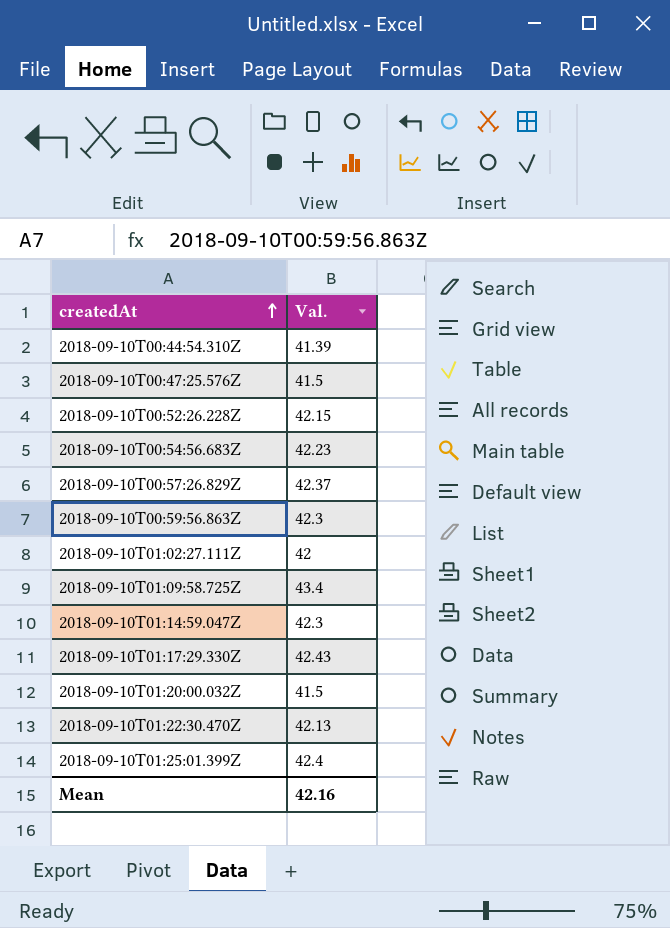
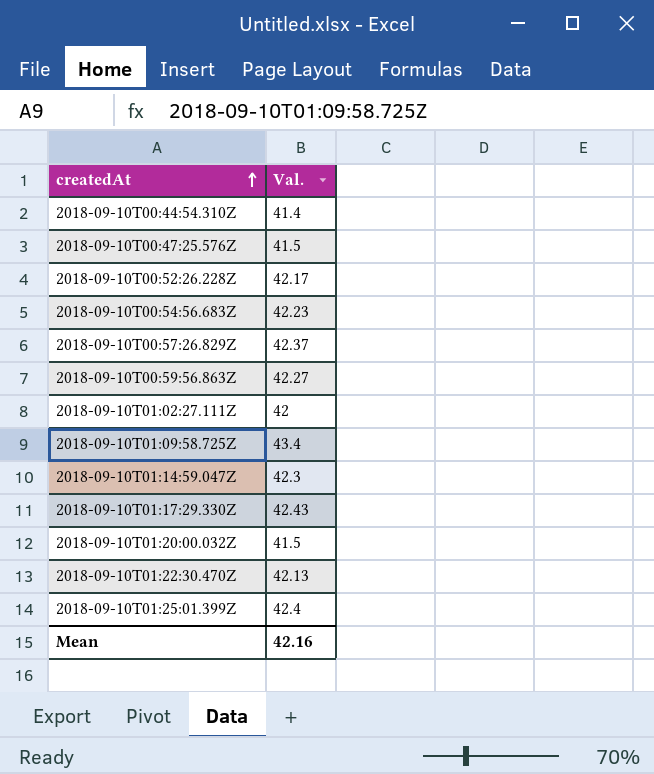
2018-09-10T00:44:54.310Z | Val.: 41.39 -> 41.4
2018-09-10T00:52:26.228Z | Val.: 42.15 -> 42.17
2018-09-10T00:59:56.863Z | Val.: 42.3 -> 42.27

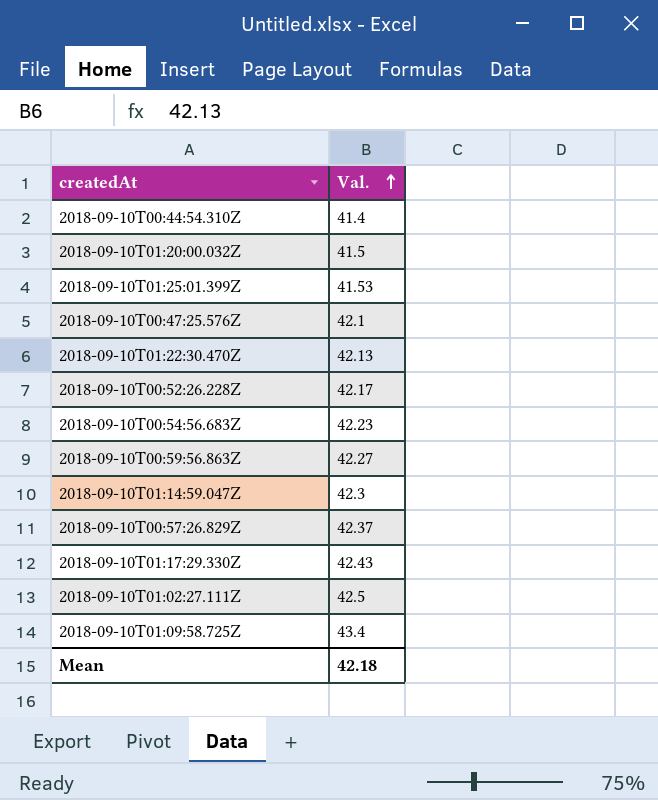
row order: createdAt ascending -> Val. ascending
2018-09-10T01:25:01.399Z | Val.: 42.4 -> 41.53
2018-09-10T00:47:25.576Z | Val.: 41.5 -> 42.1
2018-09-10T01:02:27.111Z | Val.: 42 -> 42.5
Mean | Val.: 42.16 -> 42.18

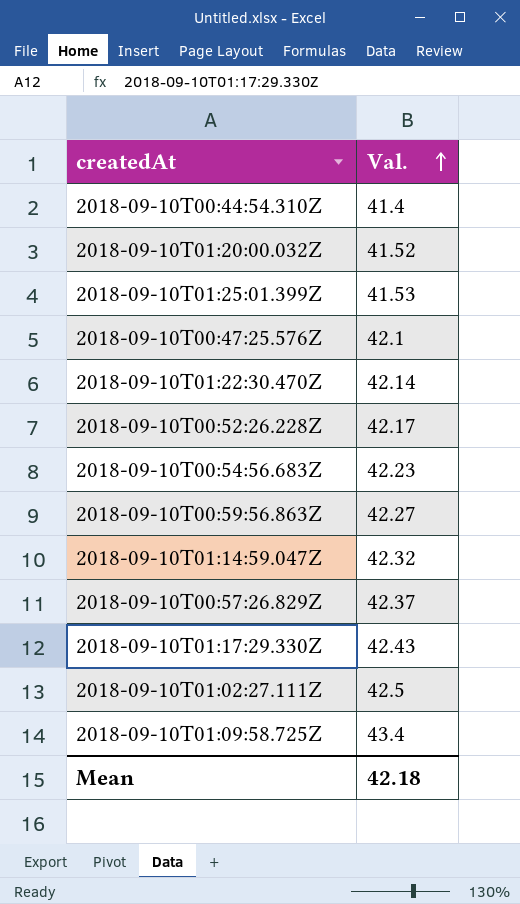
2018-09-10T01:20:00.032Z | Val.: 41.5 -> 41.52
2018-09-10T01:22:30.470Z | Val.: 42.13 -> 42.14
2018-09-10T01:14:59.047Z | Val.: 42.3 -> 42.32

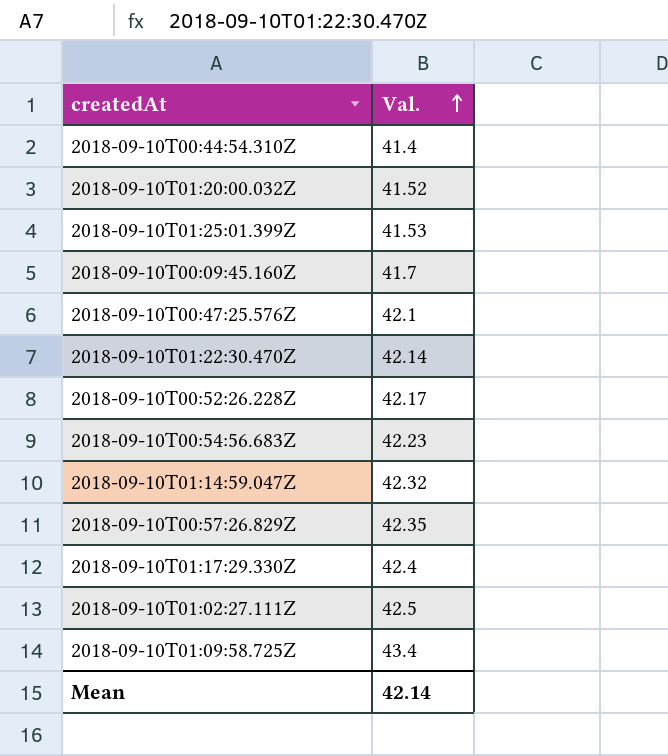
row 2018-09-10T00:59:56.863Z: 42.27 -> none
row 2018-09-10T00:09:45.160Z: none -> 41.7
2018-09-10T00:57:26.829Z | Val.: 42.37 -> 42.35
2018-09-10T01:17:29.330Z | Val.: 42.43 -> 42.4
Mean | Val.: 42.18 -> 42.14

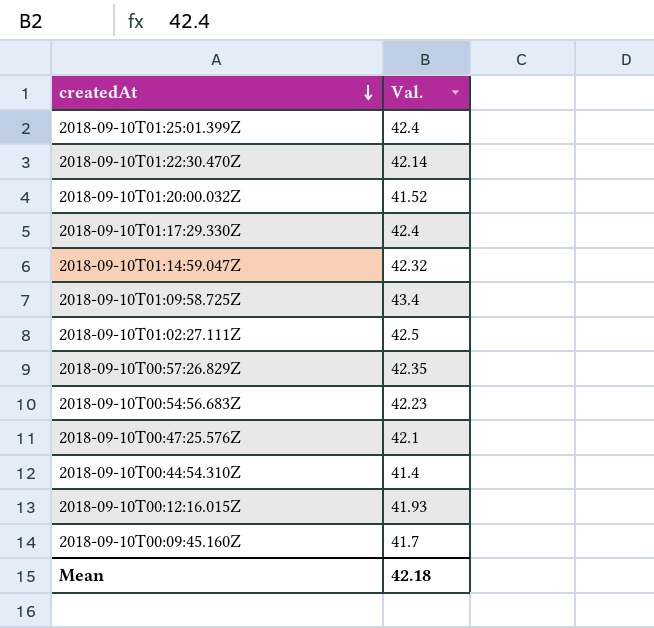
row order: Val. ascending -> createdAt descending
row 2018-09-10T00:52:26.228Z: 42.17 -> none
2018-09-10T01:25:01.399Z | Val.: 41.53 -> 42.4
row 2018-09-10T00:12:16.015Z: none -> 41.93
Mean | Val.: 42.14 -> 42.18

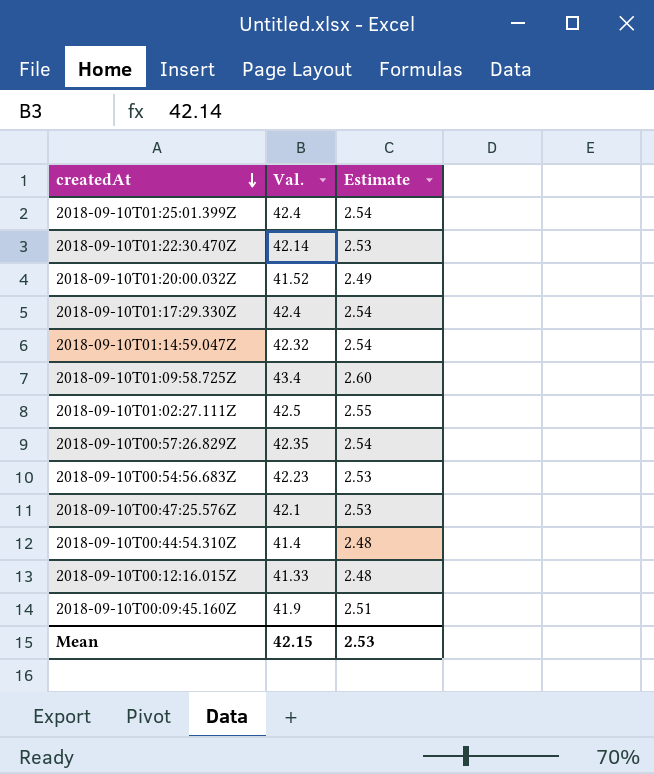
column Estimate | formula: none -> [Val.] * 0.06
2018-09-10T00:12:16.015Z | Val.: 41.93 -> 41.33
2018-09-10T00:09:45.160Z | Val.: 41.7 -> 41.9
Mean | Val.: 42.18 -> 42.15

